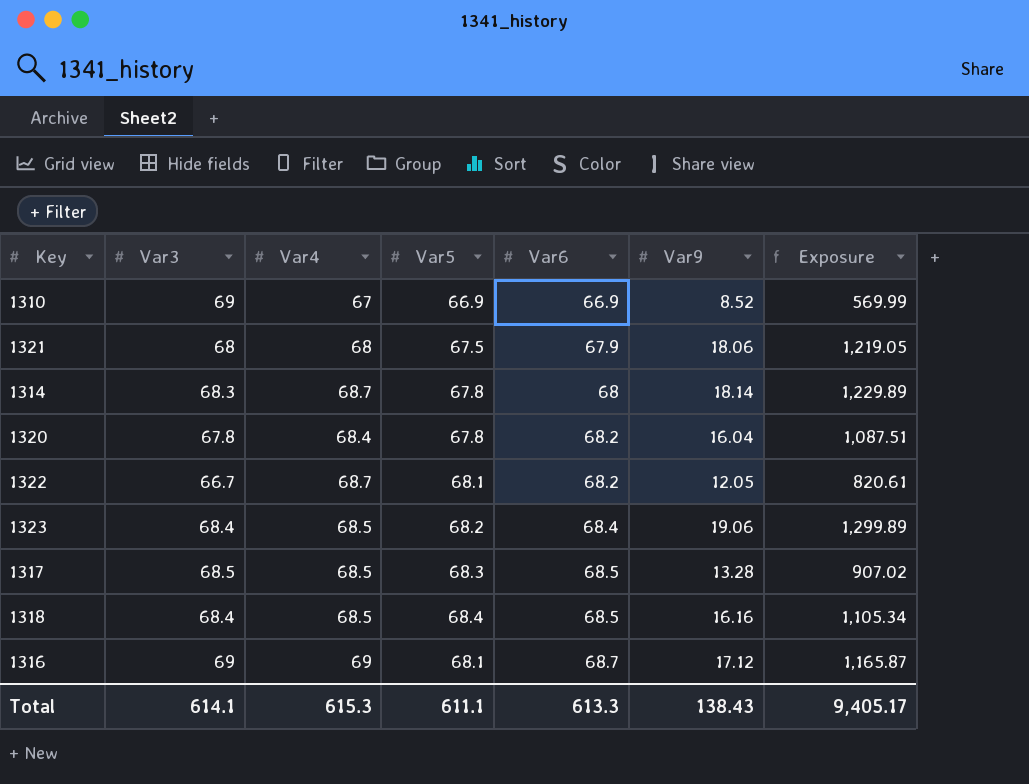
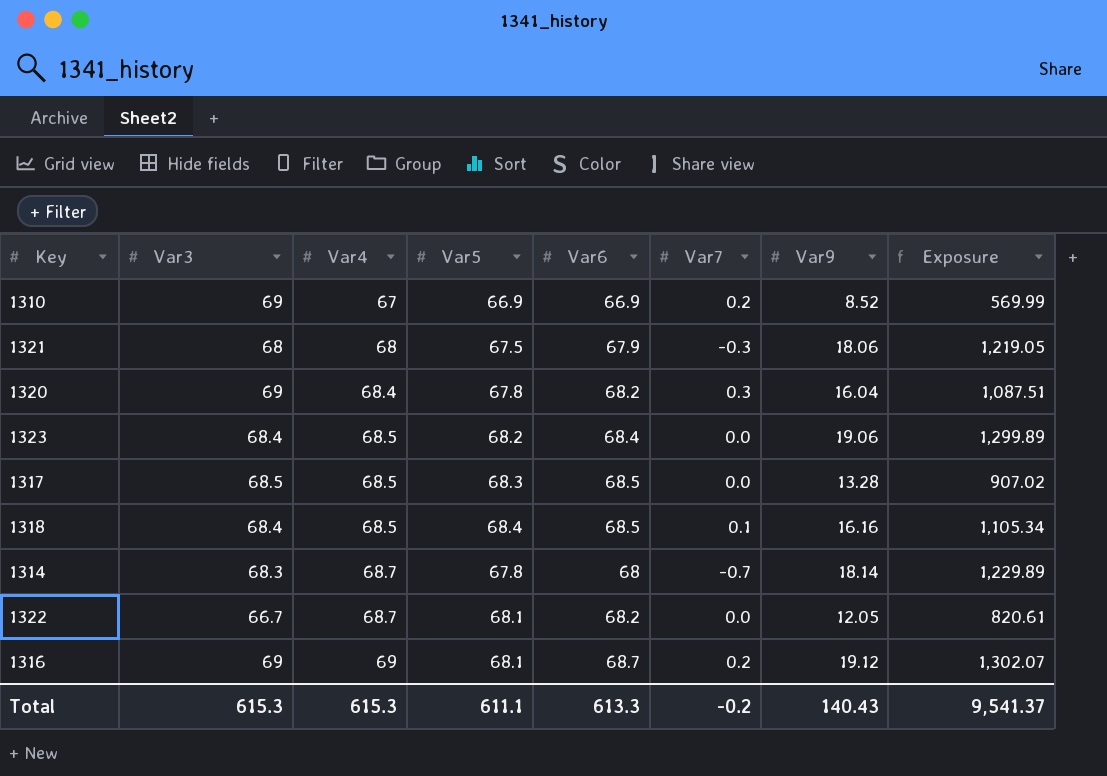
row order: Var6 ascending -> Var4 ascending
column Var7 | position: none -> 6
1320 | Var3: 67.8 -> 69
1316 | Var9: 17.12 -> 19.12
1316 | Exposure: 1,165.87 -> 1,302.07
Total | Var3: 614.1 -> 615.3
Total | Var9: 138.43 -> 140.43
Total | Exposure: 9,405.17 -> 9,541.37

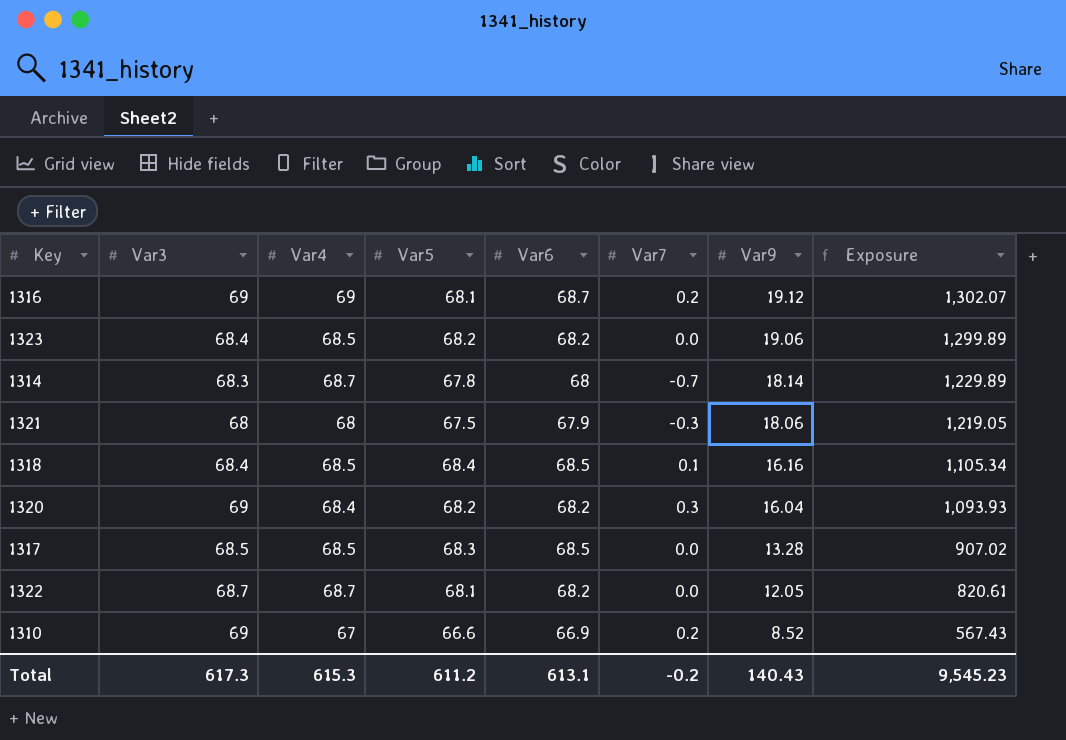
row order: Var4 ascending -> Var9 descending
1323 | Var6: 68.4 -> 68.2
1320 | Var5: 67.8 -> 68.2
1320 | Exposure: 1,087.51 -> 1,093.93
1322 | Var3: 66.7 -> 68.7
1310 | Var5: 66.9 -> 66.6
1310 | Exposure: 569.99 -> 567.43
Total | Var3: 615.3 -> 617.3
Total | Var5: 611.1 -> 611.2
Total | Var6: 613.3 -> 613.1
Total | Exposure: 9,541.37 -> 9,545.23

